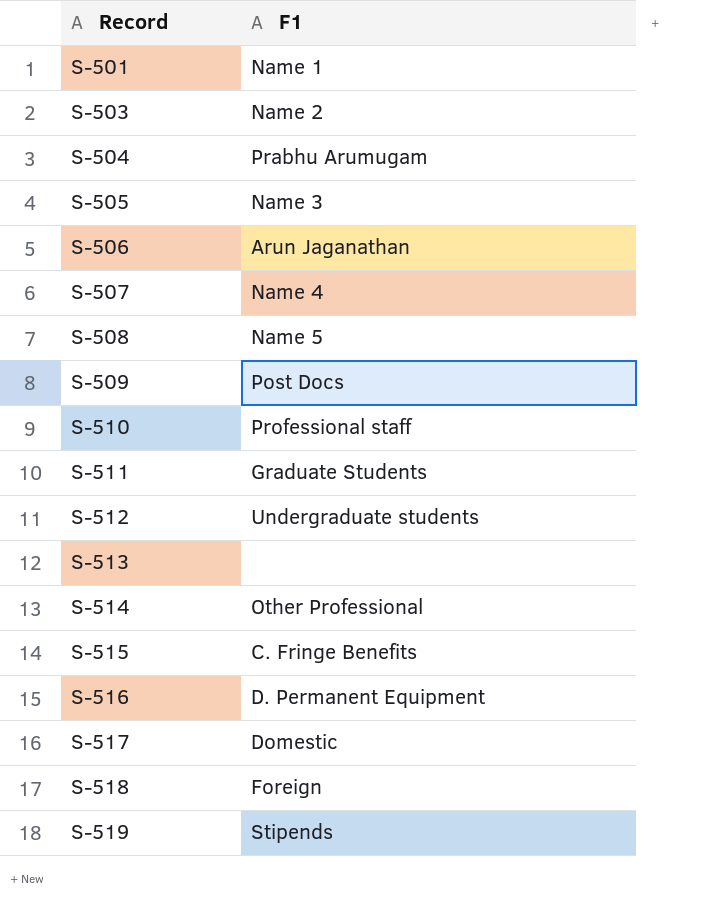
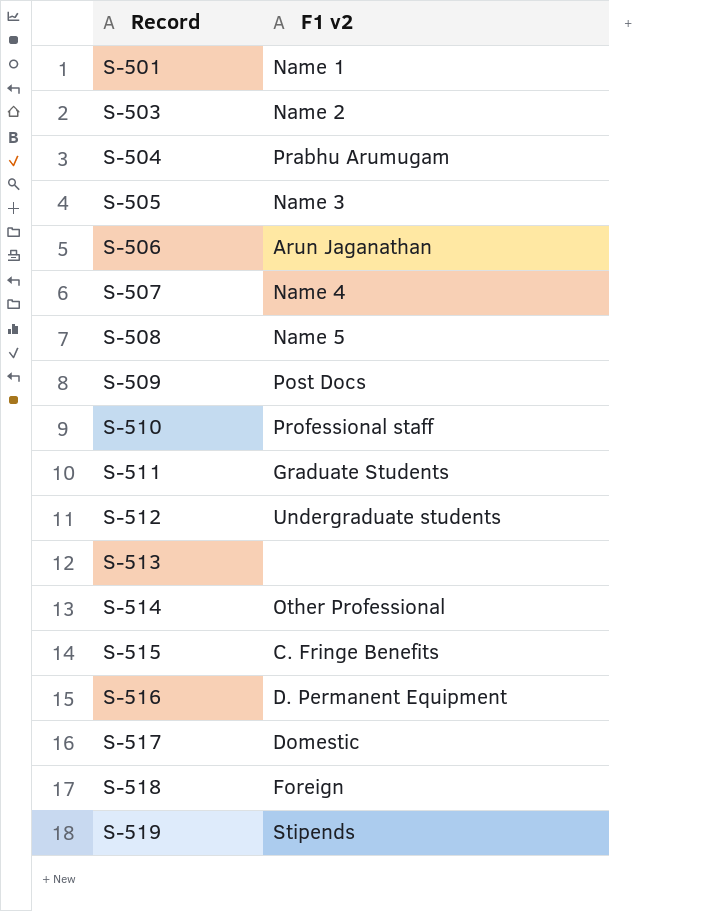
column name: F1 -> F1 v2

